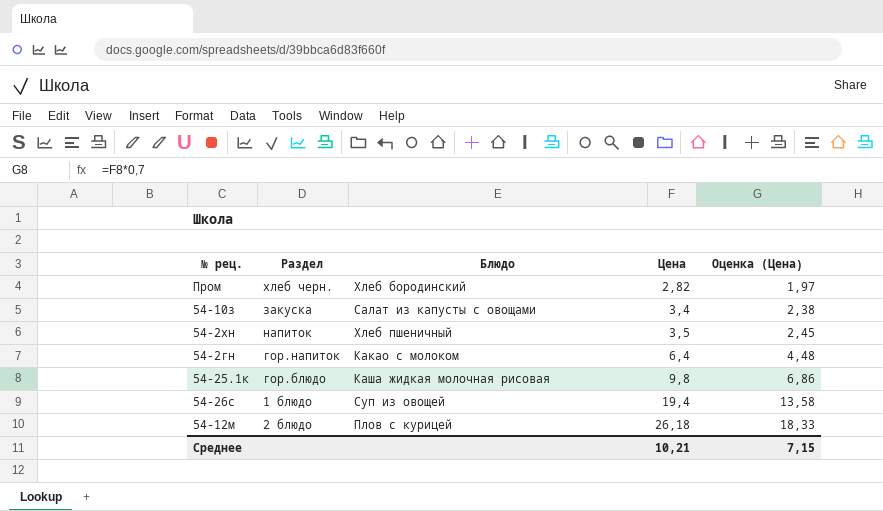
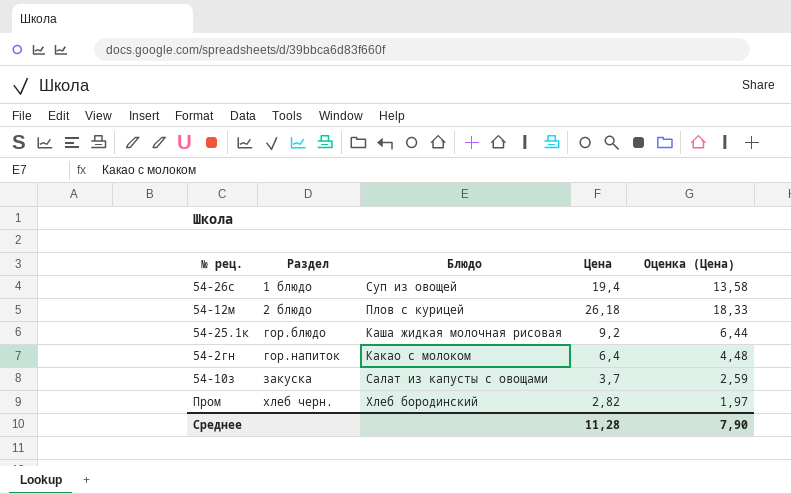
row order: Цена ascending -> Раздел ascending
row 54-2хн: напиток | Хлеб пшеничный | 3,5 | 2,45 -> none
54-25.1к | Цена: 9,8 -> 9,2
54-25.1к | Оценка (Цена): 6,86 -> 6,44
54-10з | Цена: 3,4 -> 3,7
54-10з | Оценка (Цена): 2,38 -> 2,59
Среднее | Цена: 10,21 -> 11,28
Среднее | Оценка (Цена): 7,15 -> 7,90

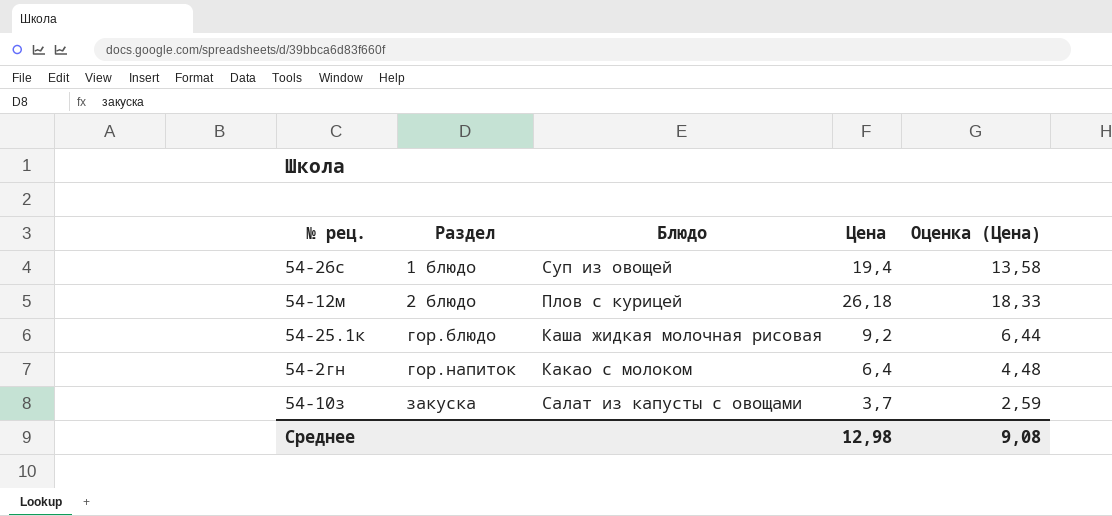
row Пром: хлеб черн. | Хлеб бородинский | 2,82 | 1,97 -> none
Среднее | Цена: 11,28 -> 12,98
Среднее | Оценка (Цена): 7,90 -> 9,08

